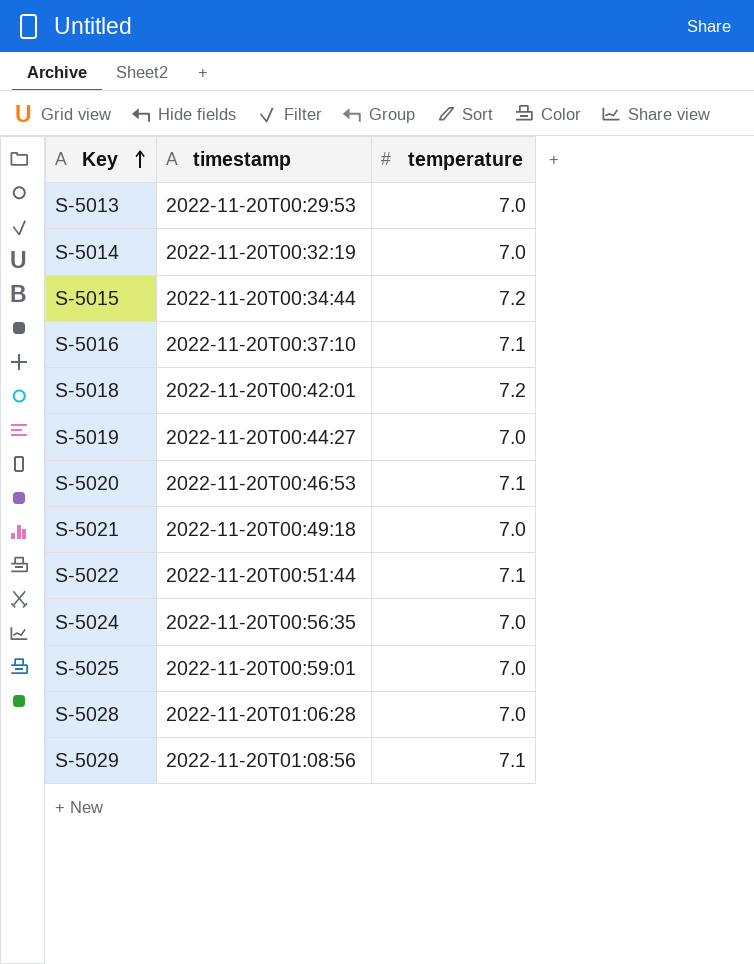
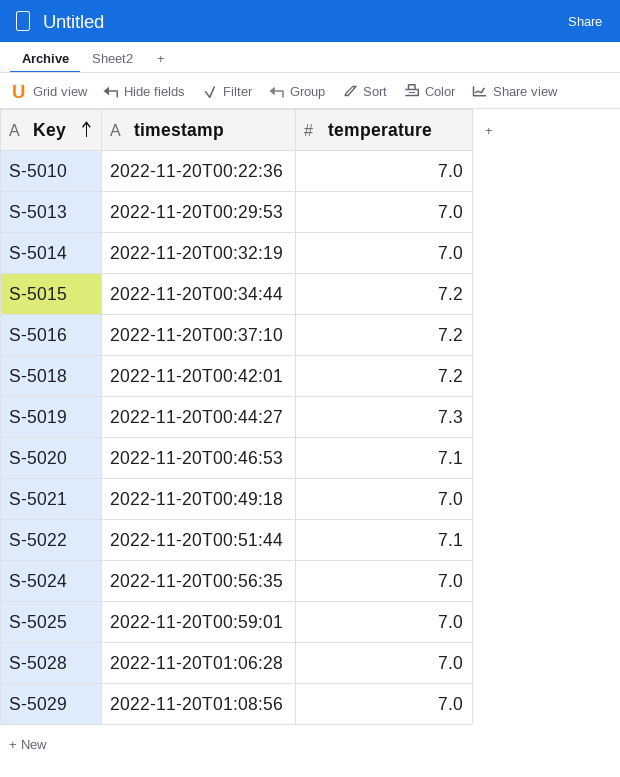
row S-5010: none -> 2022-11-20T00:22:36 | 7.0
S-5016 | temperature: 7.1 -> 7.2
S-5019 | temperature: 7.0 -> 7.3
S-5029 | temperature: 7.1 -> 7.0

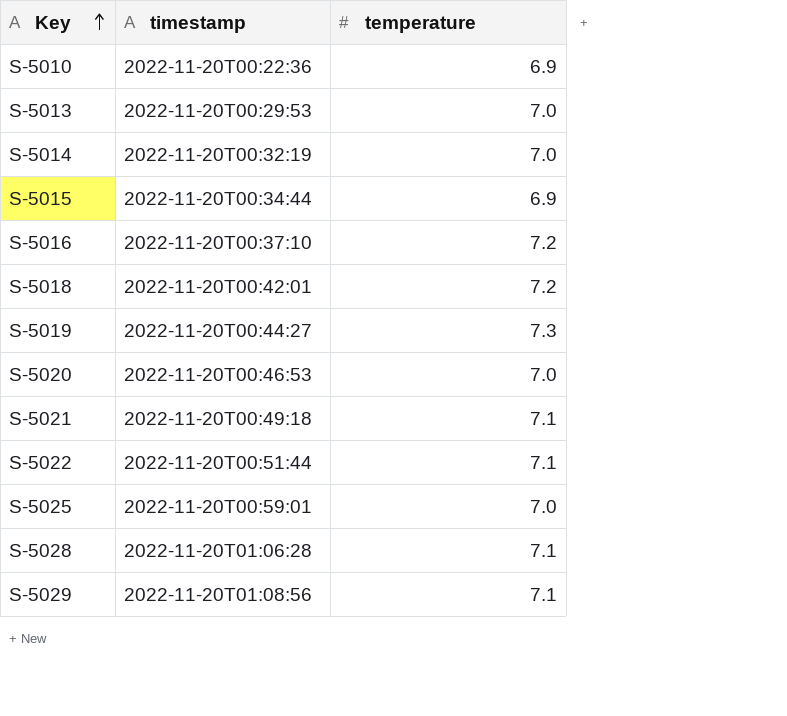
row S-5024: 2022-11-20T00:56:35 | 7.0 -> none
S-5010 | temperature: 7.0 -> 6.9
S-5015 | temperature: 7.2 -> 6.9
S-5020 | temperature: 7.1 -> 7.0
S-5021 | temperature: 7.0 -> 7.1
S-5028 | temperature: 7.0 -> 7.1
S-5029 | temperature: 7.0 -> 7.1

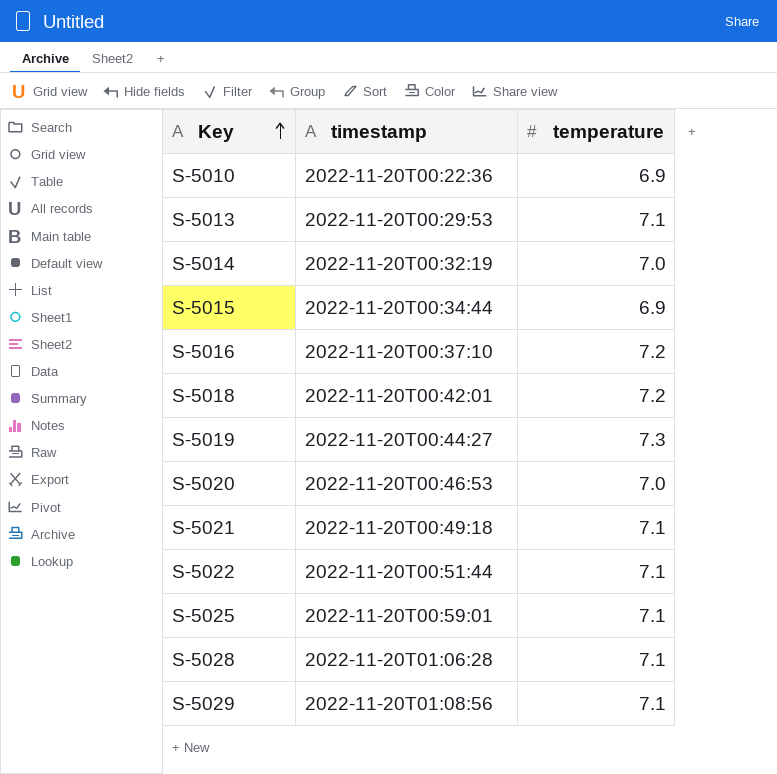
S-5013 | temperature: 7.0 -> 7.1
S-5025 | temperature: 7.0 -> 7.1

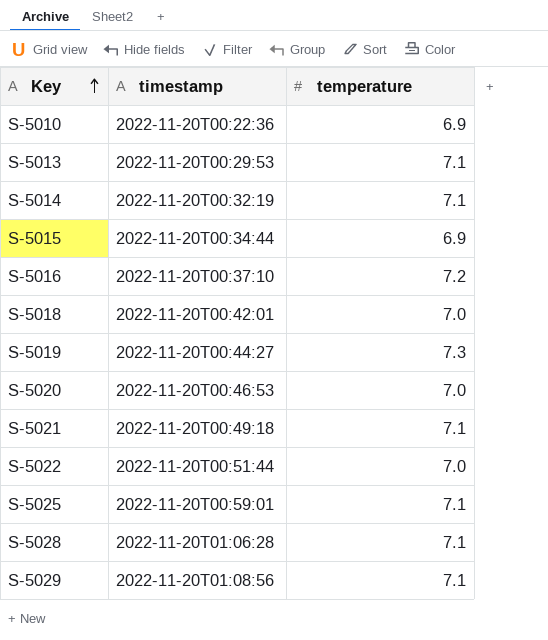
S-5014 | temperature: 7.0 -> 7.1
S-5018 | temperature: 7.2 -> 7.0
S-5022 | temperature: 7.1 -> 7.0

